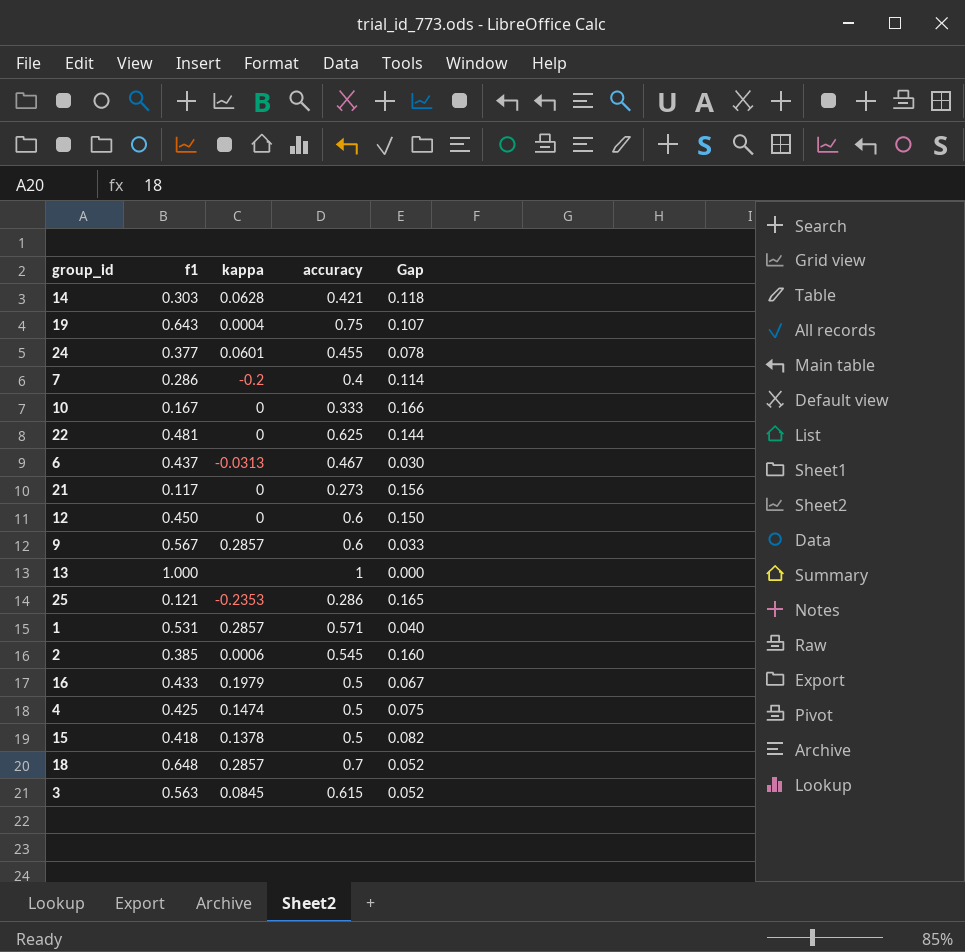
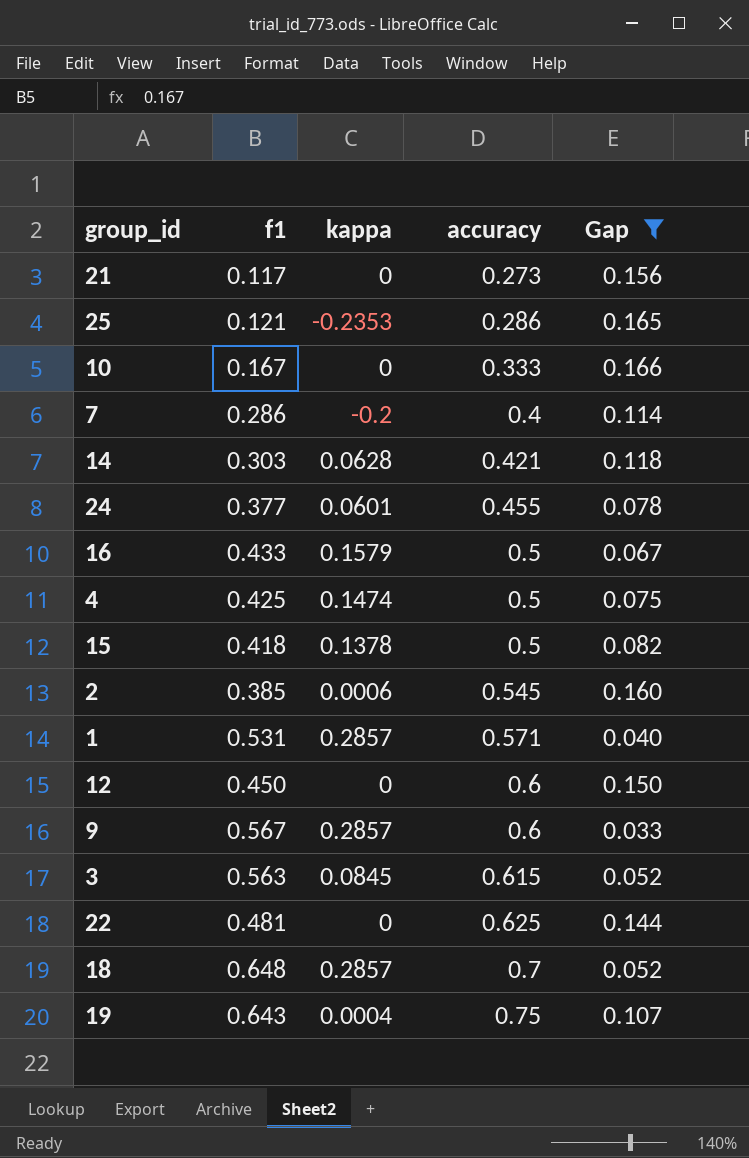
filter: none -> Gap >= 0.033
row order: none -> accuracy ascending
16 | kappa: 0.1979 -> 0.1579

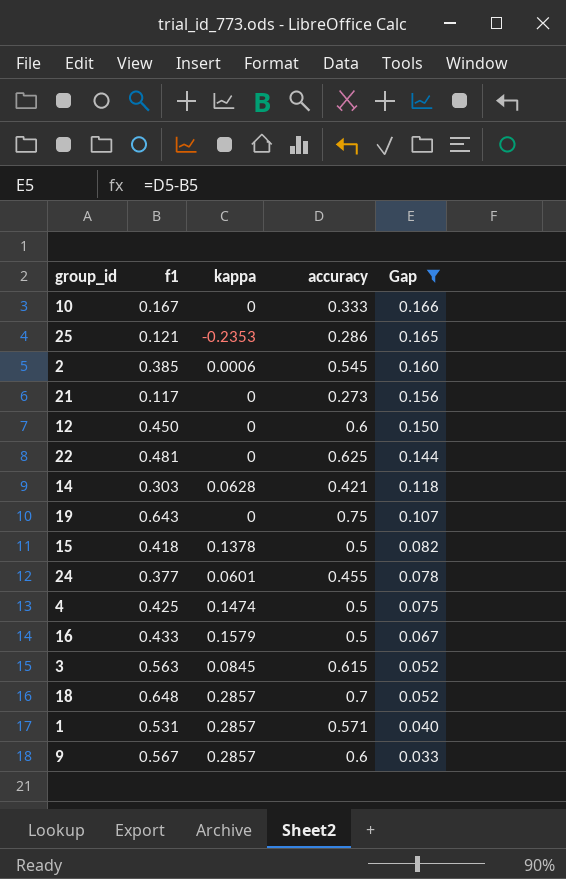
row order: accuracy ascending -> Gap descending
row 7: 0.286 | -0.2 | 0.4 | 0.114 -> none
19 | kappa: 0.0004 -> 0

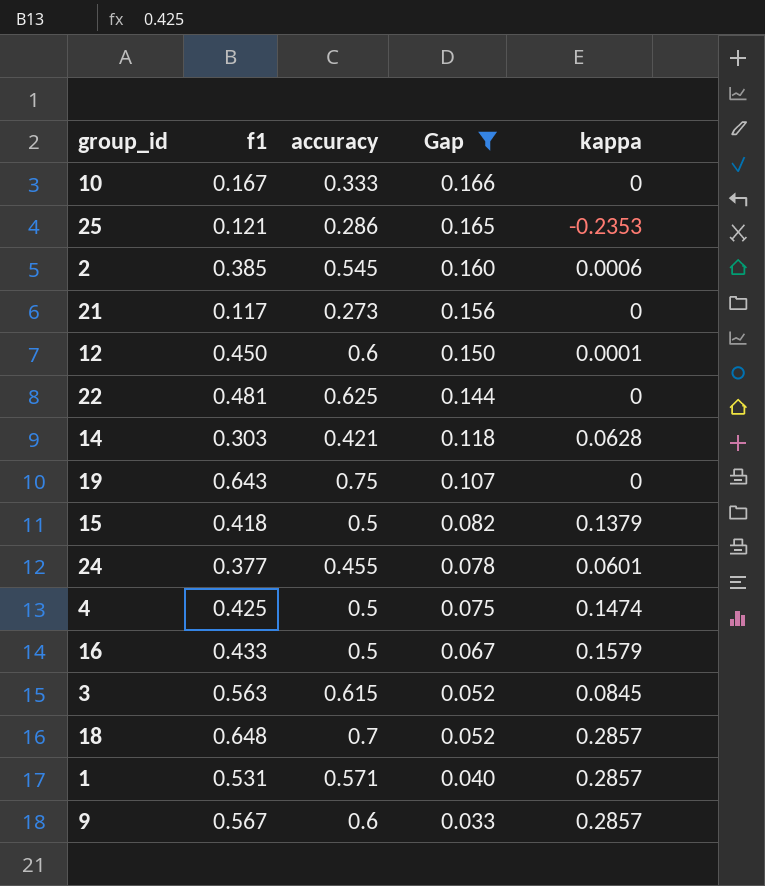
column kappa | position: 3 -> 5
12 | kappa: 0 -> 0.0001
15 | kappa: 0.1378 -> 0.1379

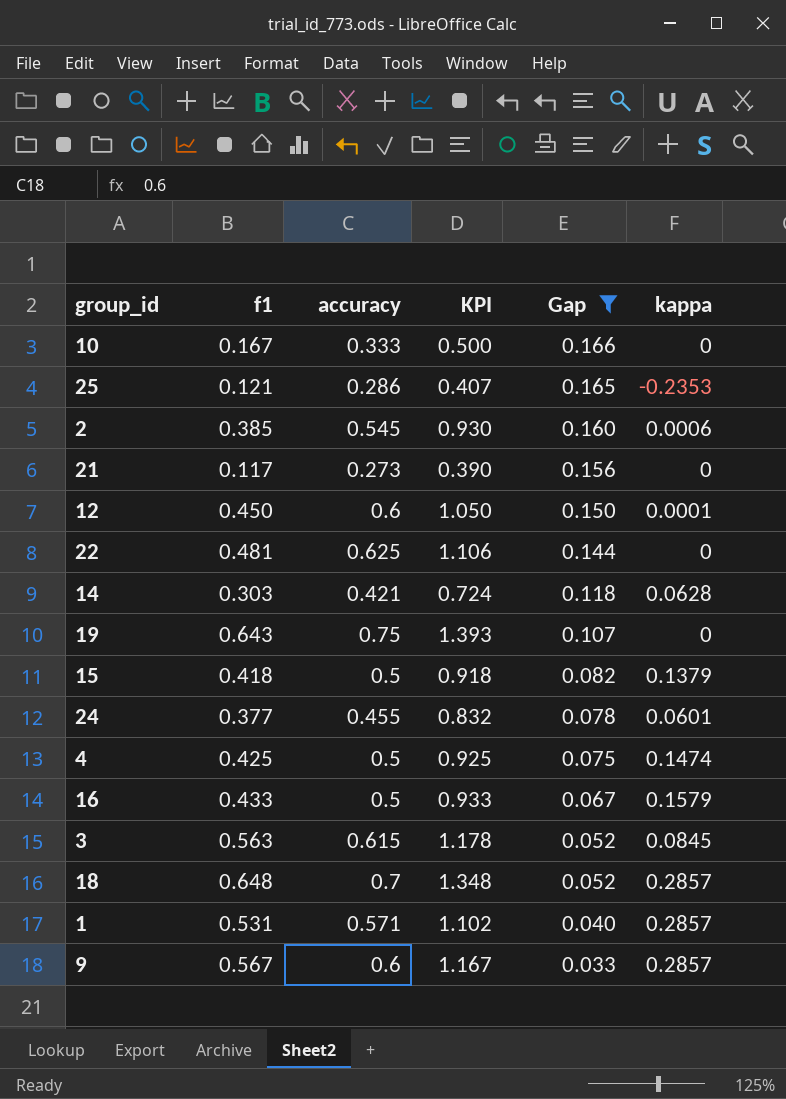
column KPI | formula: none -> [f1] + [accuracy]

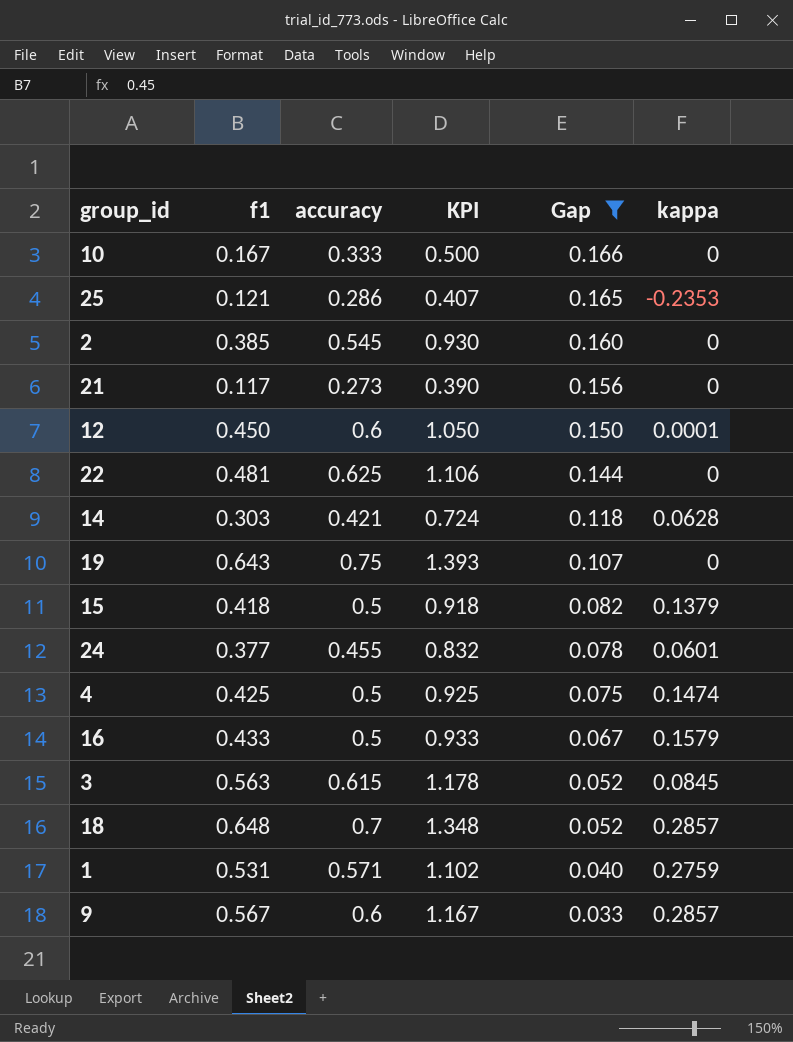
2 | kappa: 0.0006 -> 0
1 | kappa: 0.2857 -> 0.2759

